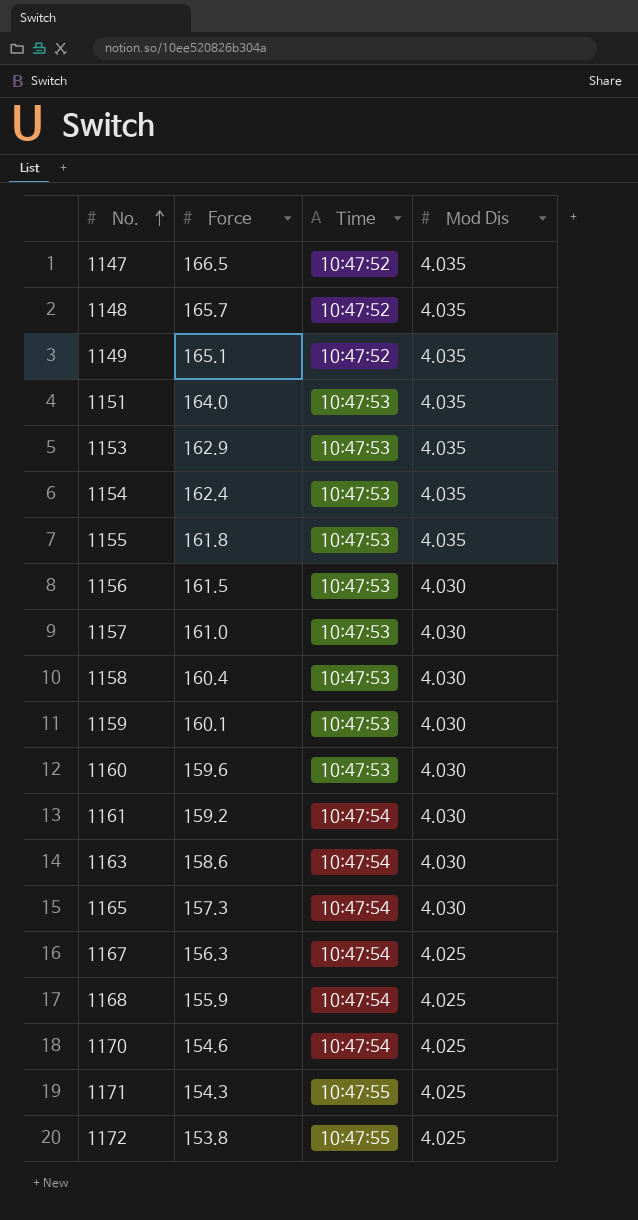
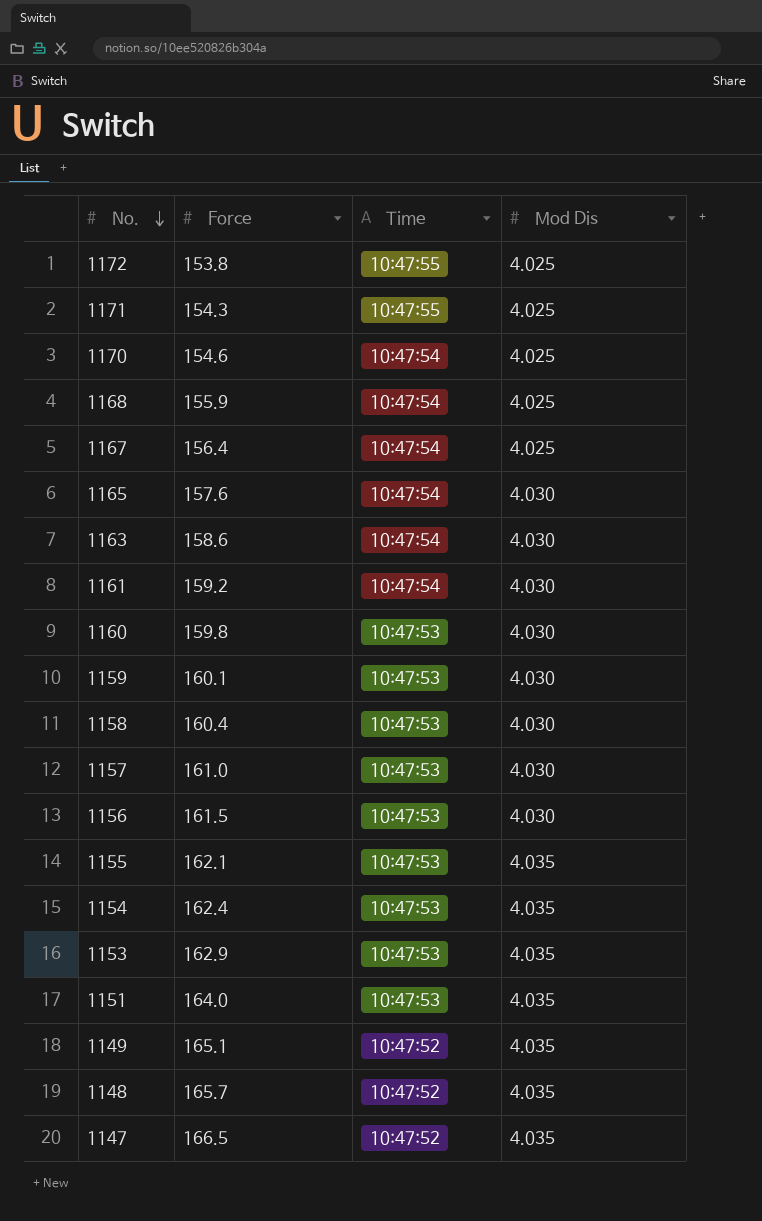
row order: No. ascending -> No. descending
1167 | Force: 156.3 -> 156.4
1165 | Force: 157.3 -> 157.6
1160 | Force: 159.6 -> 159.8
1155 | Force: 161.8 -> 162.1

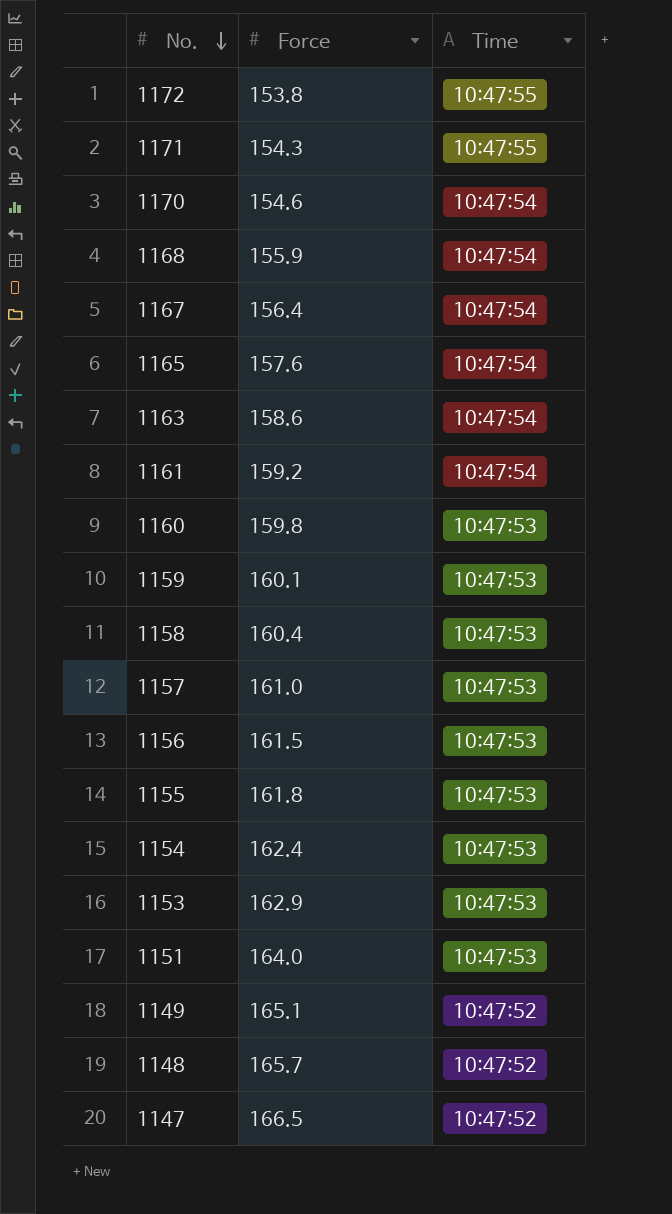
column Mod Dis | position: 4 -> none
1155 | Force: 162.1 -> 161.8

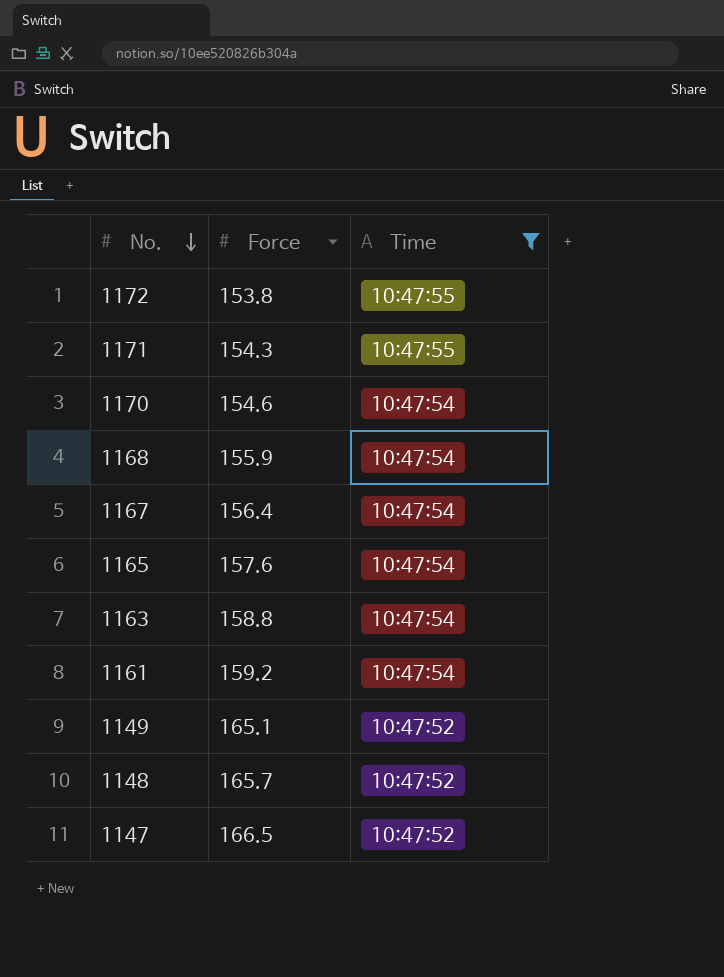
filter: none -> Time != 10:47:53
1163 | Force: 158.6 -> 158.8

